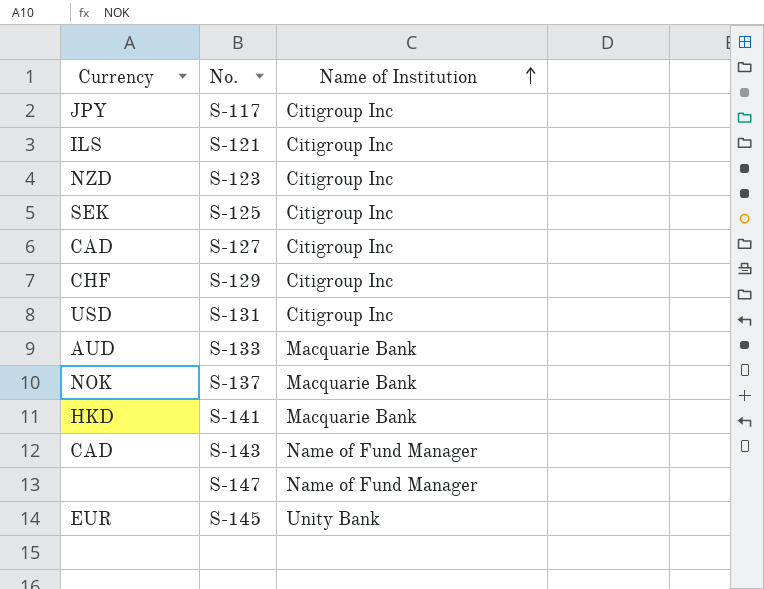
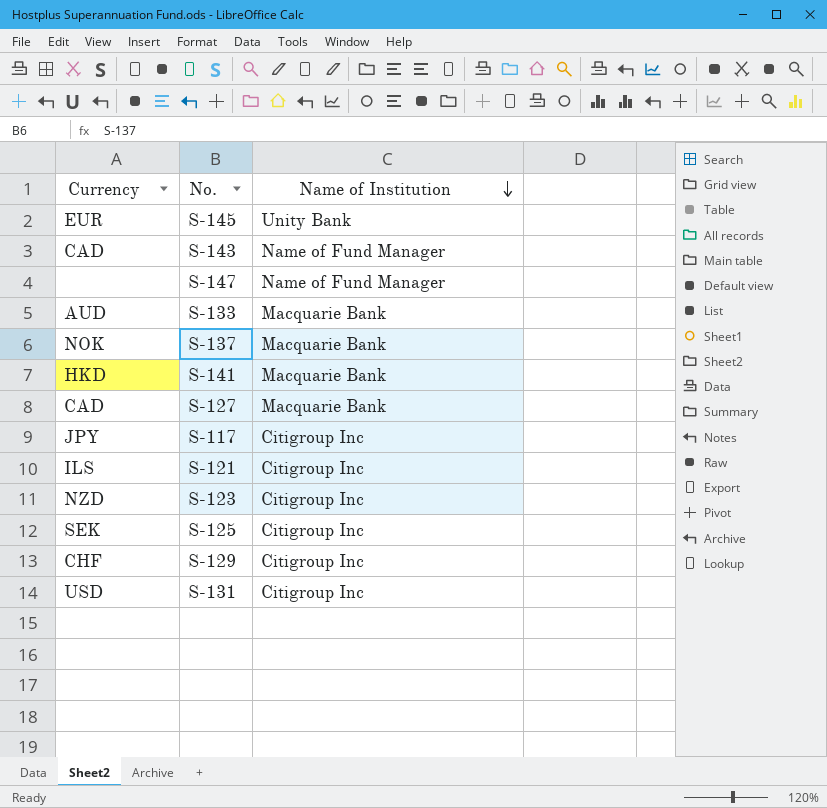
row order: Name of Institution ascending -> Name of Institution descending
S-127 | Name of Institution: Citigroup Inc -> Macquarie Bank

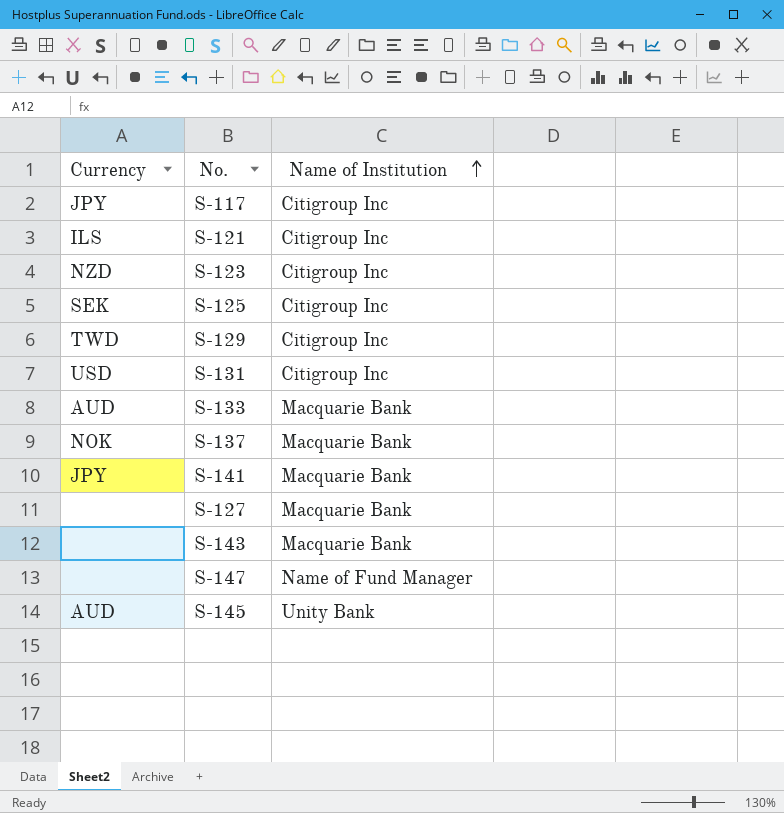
row order: Name of Institution descending -> Name of Institution ascending
S-129 | Currency: CHF -> TWD
S-141 | Currency: HKD -> JPY
S-127 | Currency: CAD -> none
S-143 | Currency: CAD -> none
S-143 | Name of Institution: Name of Fund Manager -> Macquarie Bank
S-145 | Currency: EUR -> AUD

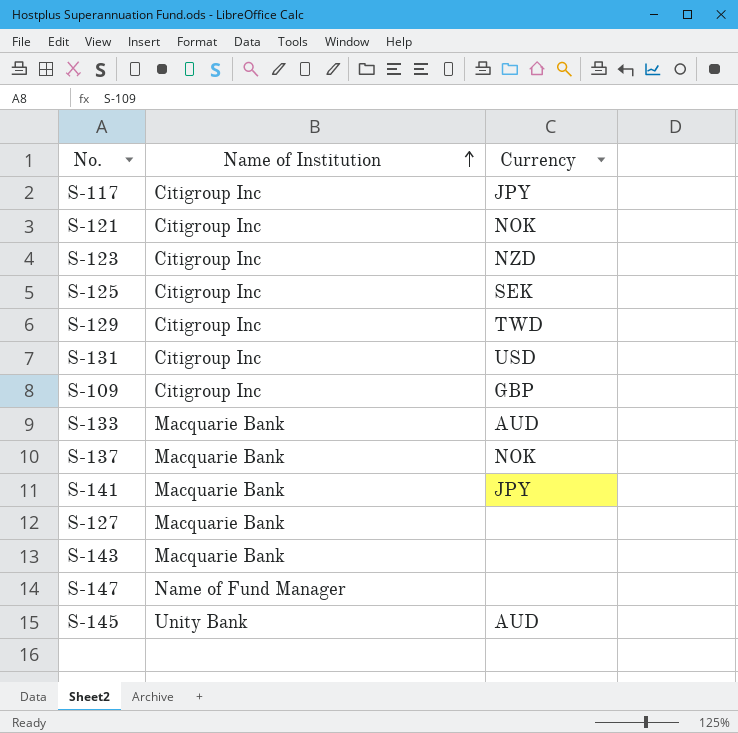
column Currency | position: 1 -> 3
S-121 | Currency: ILS -> NOK
row S-109: none -> Citigroup Inc | GBP

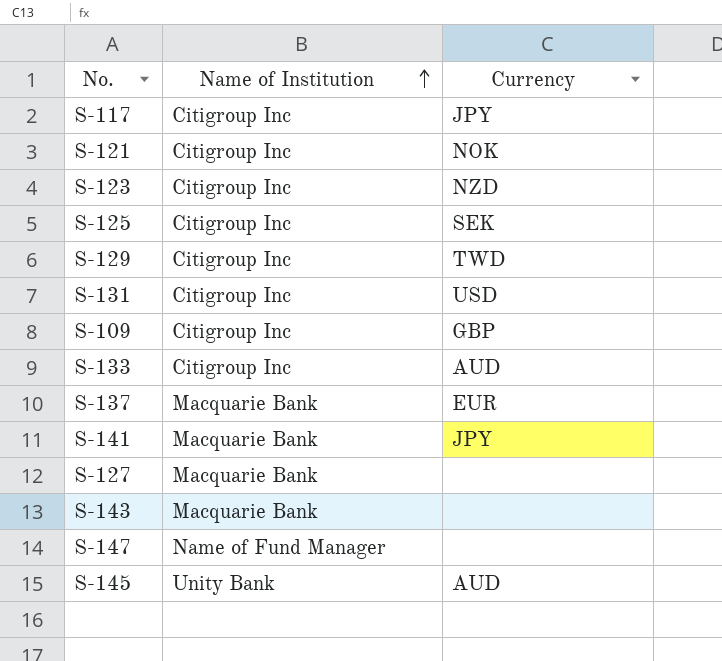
S-133 | Name of Institution: Macquarie Bank -> Citigroup Inc
S-137 | Currency: NOK -> EUR

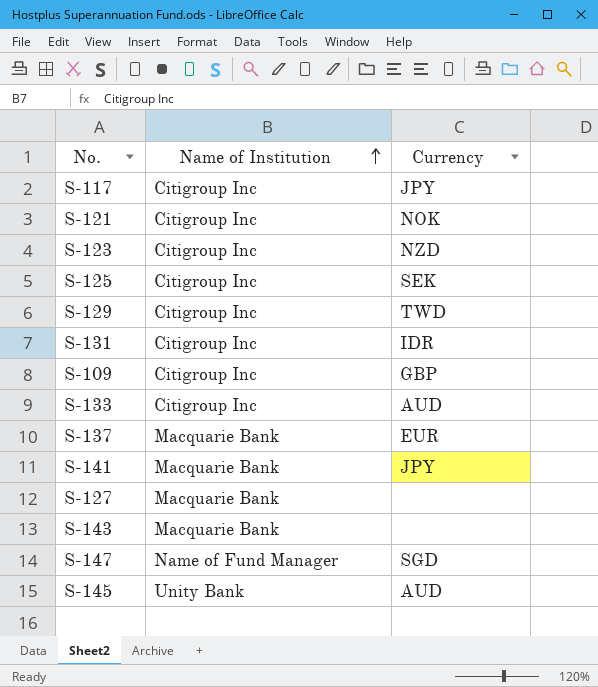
S-131 | Currency: USD -> IDR
S-147 | Currency: none -> SGD

